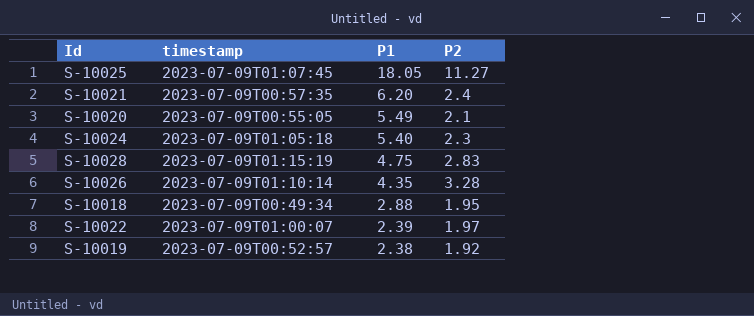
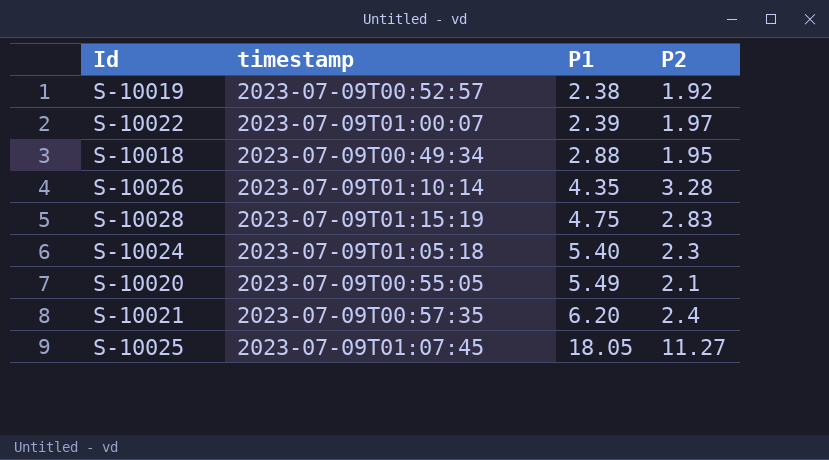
row order: P1 descending -> P1 ascending

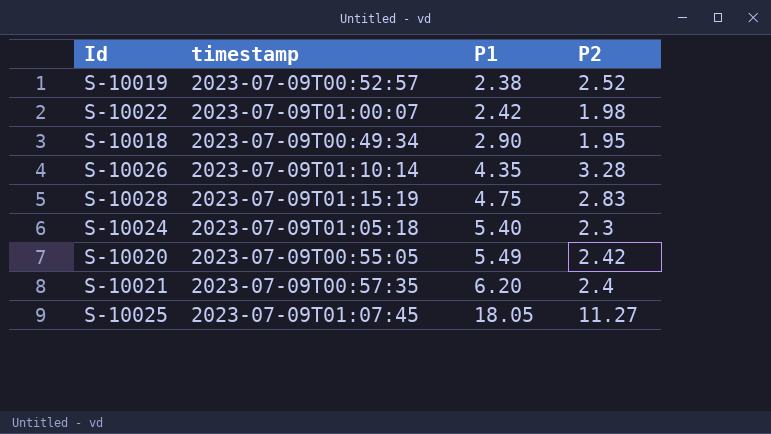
S-10019 | P2: 1.92 -> 2.52
S-10022 | P1: 2.39 -> 2.42
S-10022 | P2: 1.97 -> 1.98
S-10018 | P1: 2.88 -> 2.90
S-10020 | P2: 2.1 -> 2.42

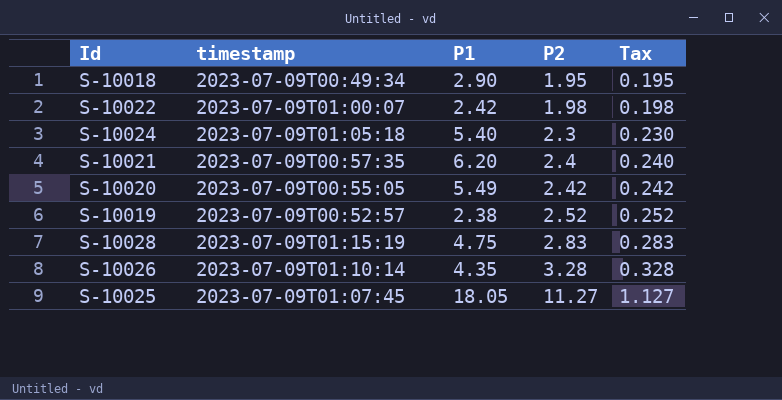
row order: P1 ascending -> P2 ascending
column Tax | formula: none -> [P2] * 0.1

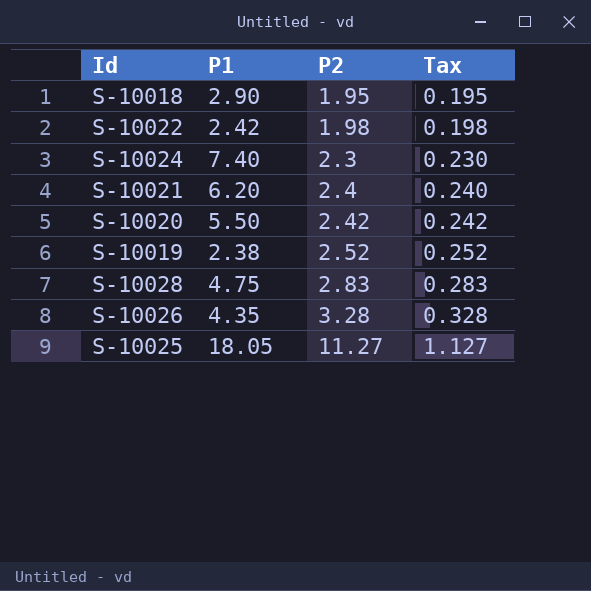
column timestamp | position: 2 -> none
S-10024 | P1: 5.40 -> 7.40
S-10020 | P1: 5.49 -> 5.50

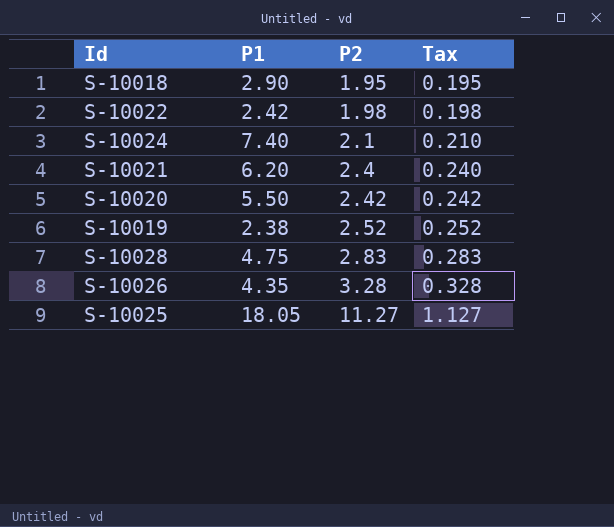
S-10024 | P2: 2.3 -> 2.1
S-10024 | Tax: 0.230 -> 0.210

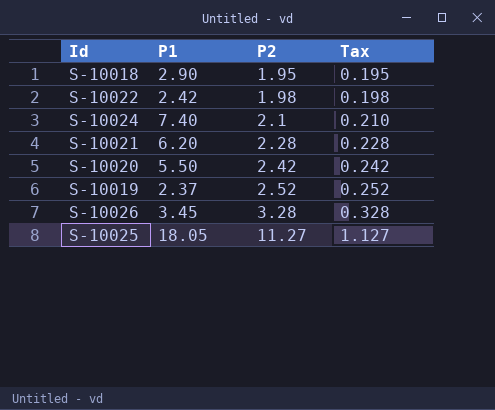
row S-10028: 4.75 | 2.83 | 0.283 -> none
S-10021 | P2: 2.4 -> 2.28
S-10021 | Tax: 0.240 -> 0.228
S-10019 | P1: 2.38 -> 2.37
S-10026 | P1: 4.35 -> 3.45

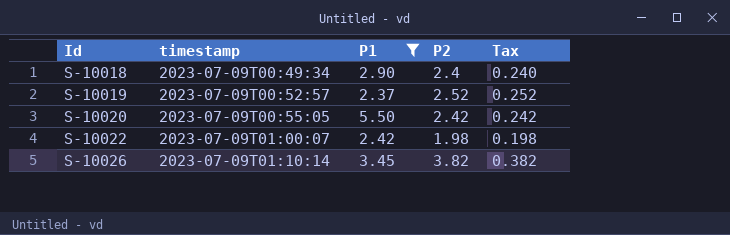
filter: none -> P1 <= 5.50
row order: P2 ascending -> Id ascending
column timestamp | position: none -> 2
S-10018 | P2: 1.95 -> 2.4
S-10018 | Tax: 0.195 -> 0.240
S-10026 | P2: 3.28 -> 3.82
S-10026 | Tax: 0.328 -> 0.382

